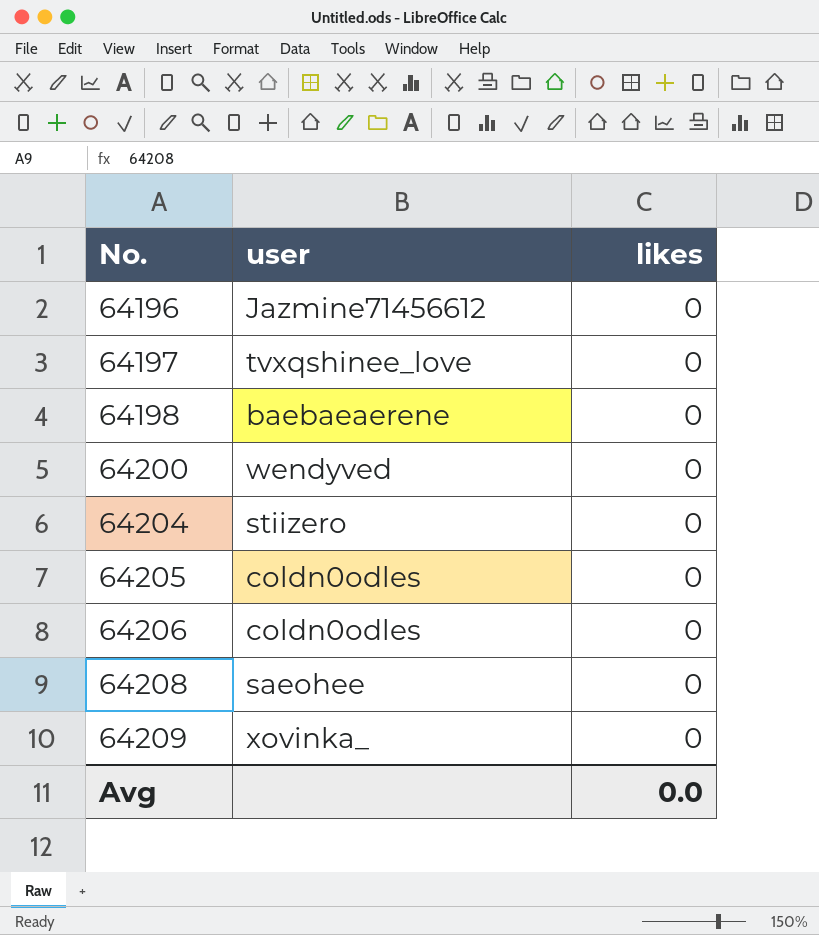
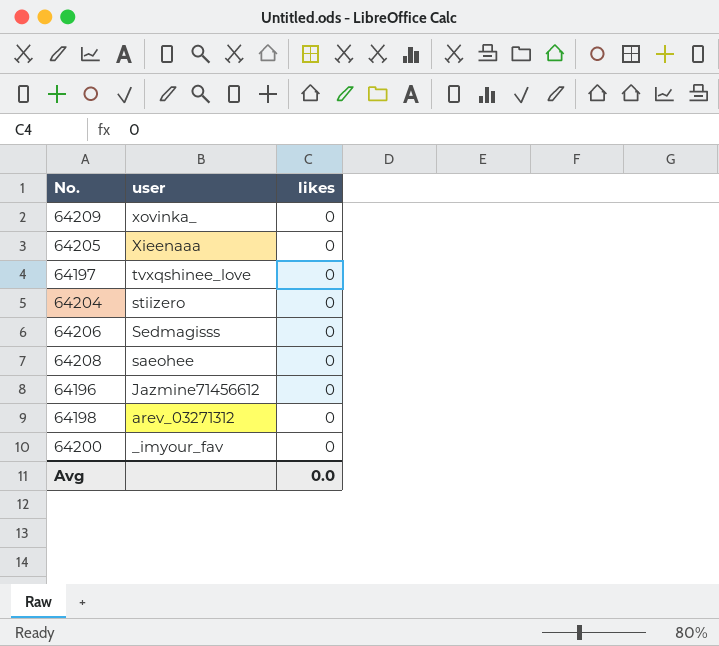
row order: No. ascending -> user descending
64205 | user: coldn0odles -> Xieenaaa
64206 | user: coldn0odles -> Sedmagisss
64198 | user: baebaeaerene -> arev_03271312
64200 | user: wendyved -> _imyour_fav

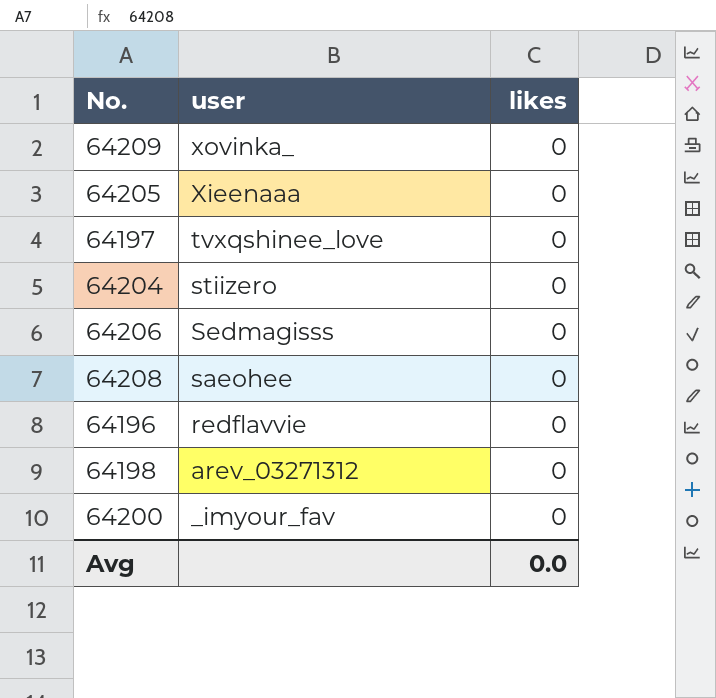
64196 | user: Jazmine71456612 -> redflavvie

